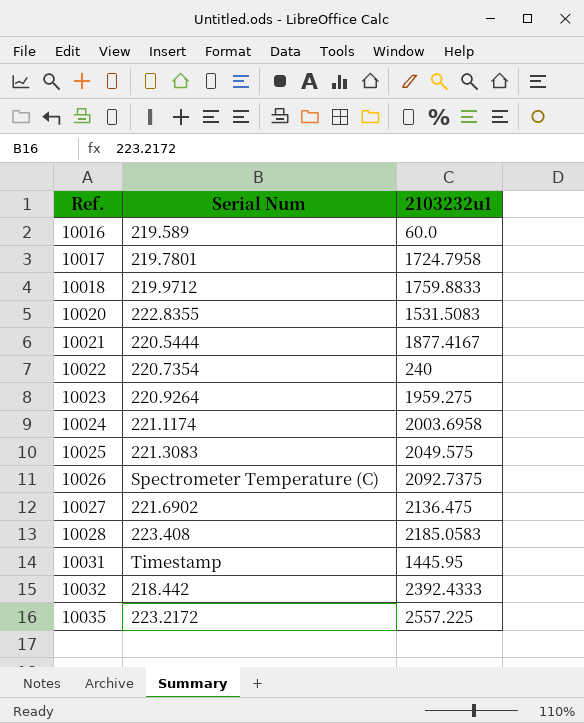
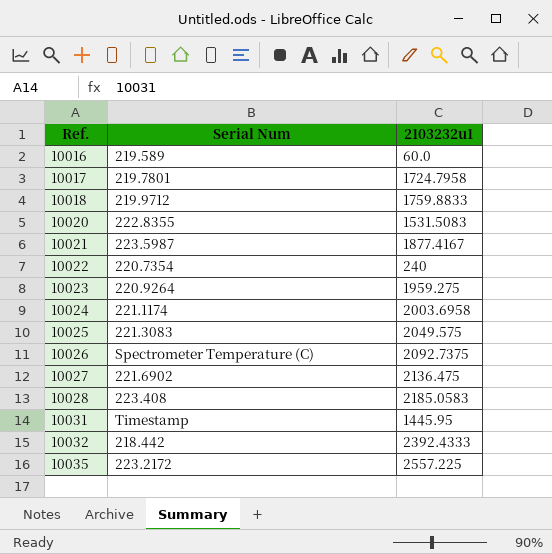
10021 | Serial Num: 220.5444 -> 223.5987

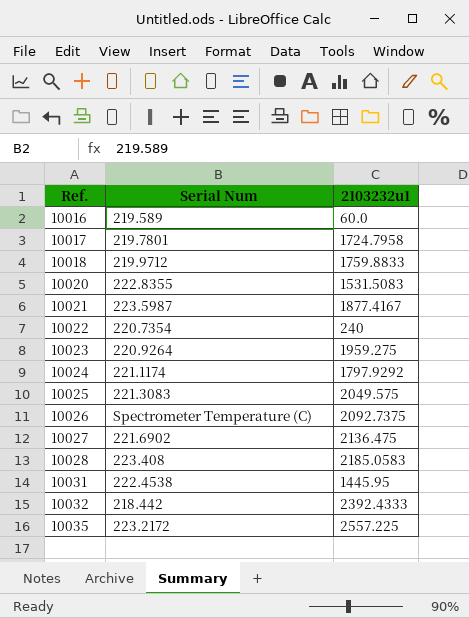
10024 | 2103232u1: 2003.6958 -> 1797.9292
10031 | Serial Num: Timestamp -> 222.4538

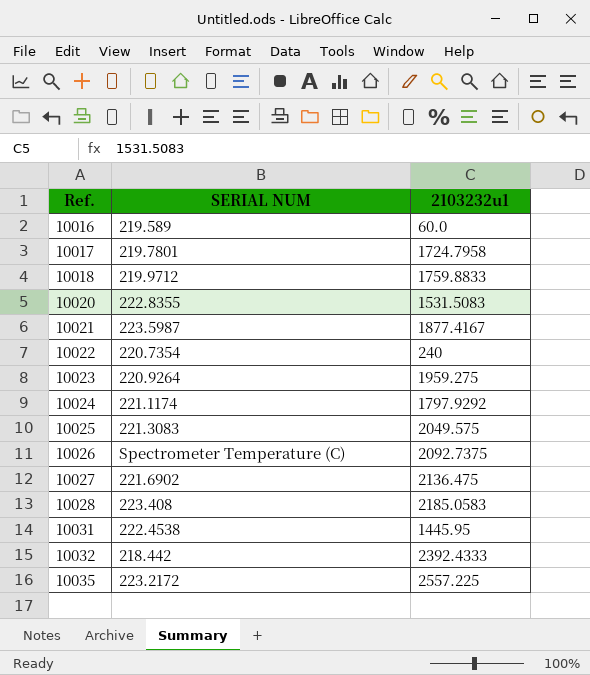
column name: Serial Num -> SERIAL NUM

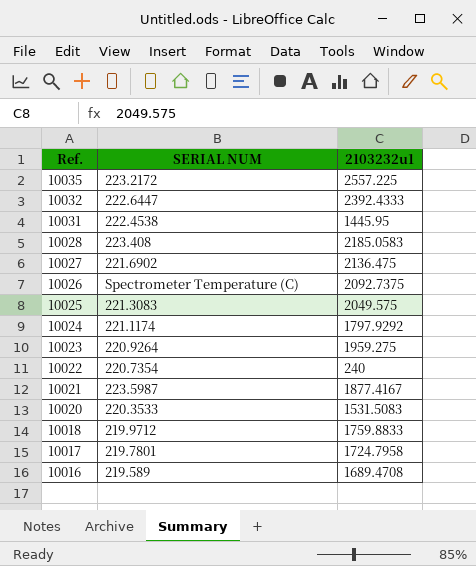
row order: Ref. ascending -> Ref. descending
10032 | SERIAL NUM: 218.442 -> 222.6447
10020 | SERIAL NUM: 222.8355 -> 220.3533
10016 | 2103232u1: 60.0 -> 1689.4708

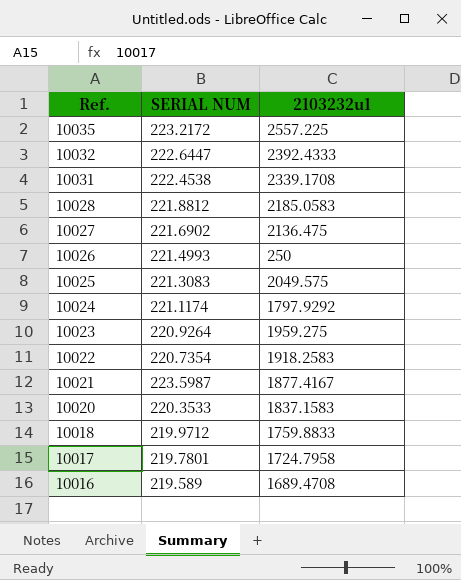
10031 | 2103232u1: 1445.95 -> 2339.1708
10028 | SERIAL NUM: 223.408 -> 221.8812
10026 | SERIAL NUM: Spectrometer Temperature (C) -> 221.4993
10026 | 2103232u1: 2092.7375 -> 250
10022 | 2103232u1: 240 -> 1918.2583
10020 | 2103232u1: 1531.5083 -> 1837.1583

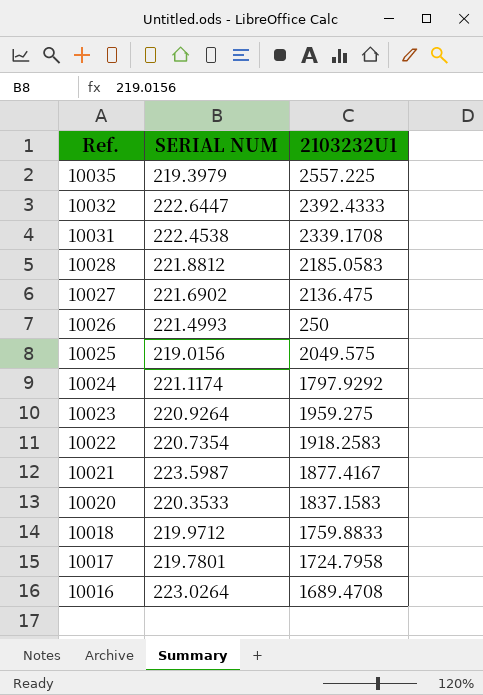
column name: 2103232u1 -> 2103232U1
10035 | SERIAL NUM: 223.2172 -> 219.3979
10025 | SERIAL NUM: 221.3083 -> 219.0156
10016 | SERIAL NUM: 219.589 -> 223.0264

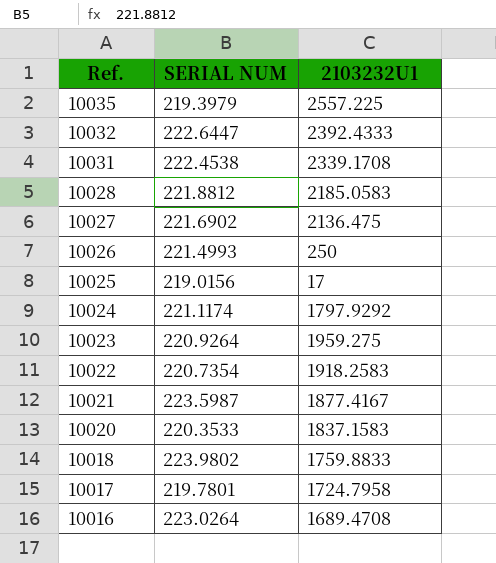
10025 | 2103232U1: 2049.575 -> 17
10018 | SERIAL NUM: 219.9712 -> 223.9802

